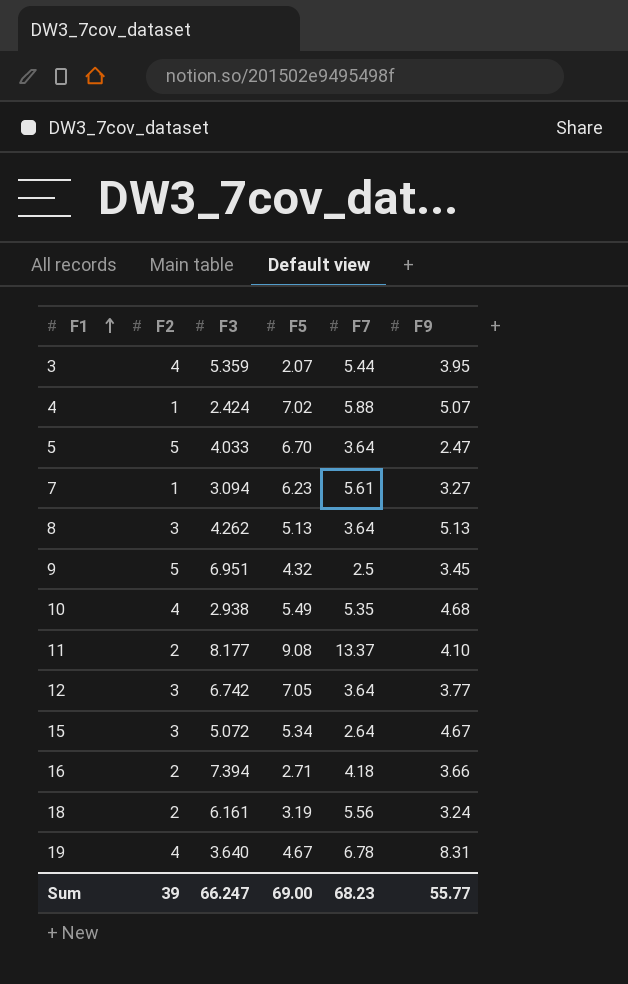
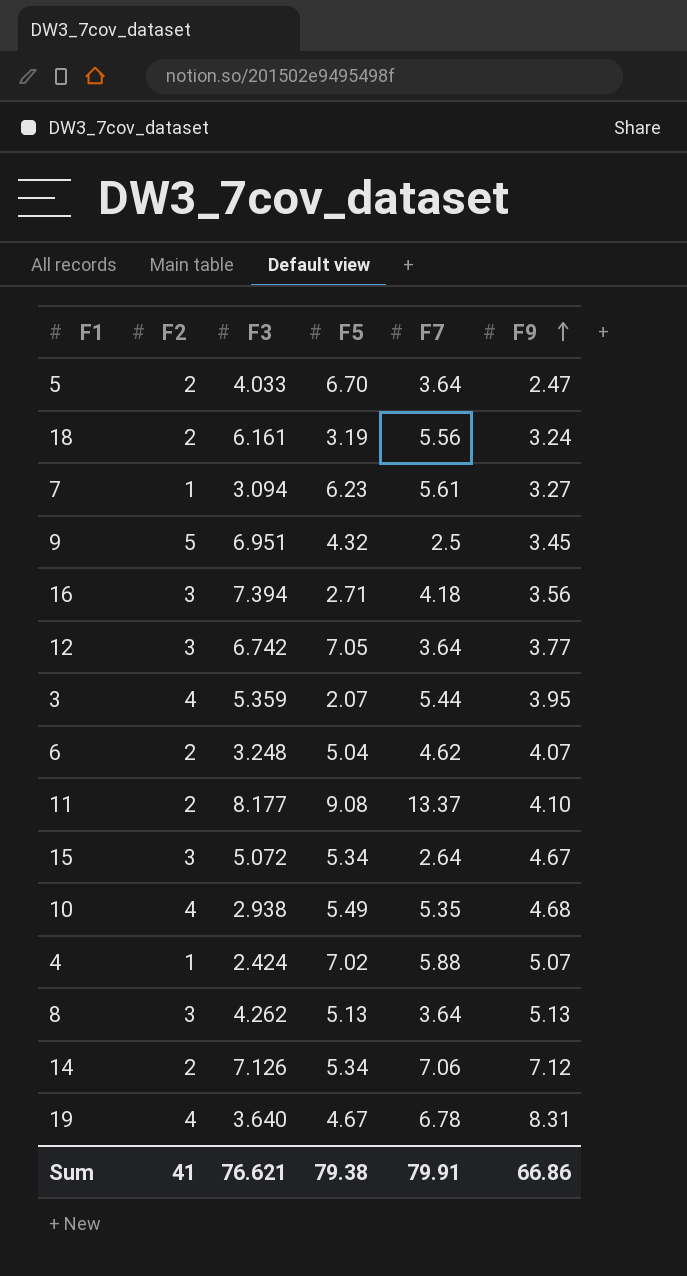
row order: F1 ascending -> F9 ascending
5 | F2: 5 -> 2
16 | F2: 2 -> 3
16 | F9: 3.66 -> 3.56
row 6: none -> 2 | 3.248 | 5.04 | 4.62 | 4.07
row 14: none -> 2 | 7.126 | 5.34 | 7.06 | 7.12
Sum | F2: 39 -> 41
Sum | F3: 66.247 -> 76.621
Sum | F5: 69.00 -> 79.38
Sum | F7: 68.23 -> 79.91
Sum | F9: 55.77 -> 66.86

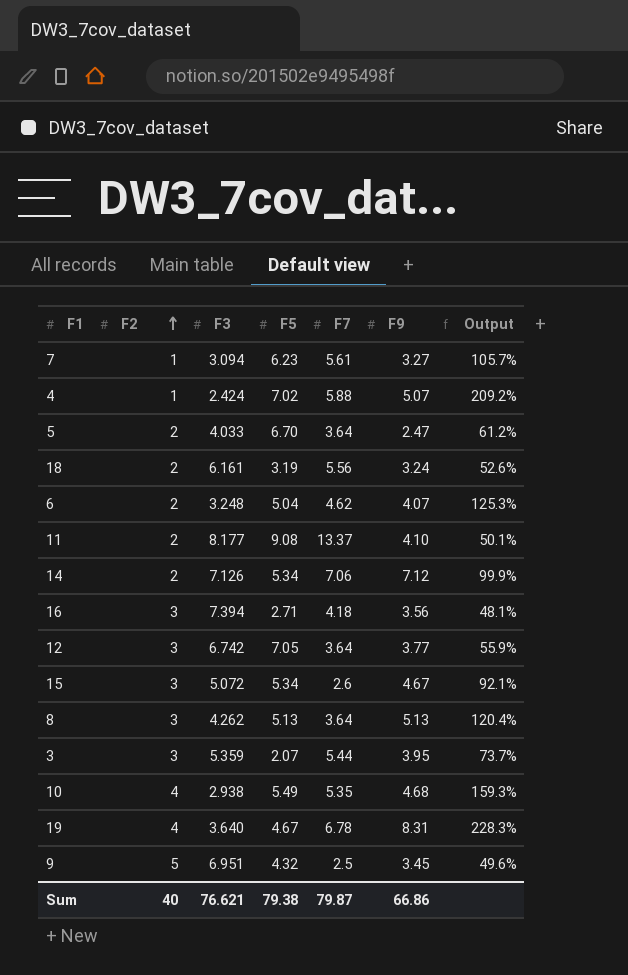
row order: F9 ascending -> F2 ascending
column Output | formula: none -> [F9] / [F3]
15 | F7: 2.64 -> 2.6
3 | F2: 4 -> 3
Sum | F2: 41 -> 40
Sum | F7: 79.91 -> 79.87

